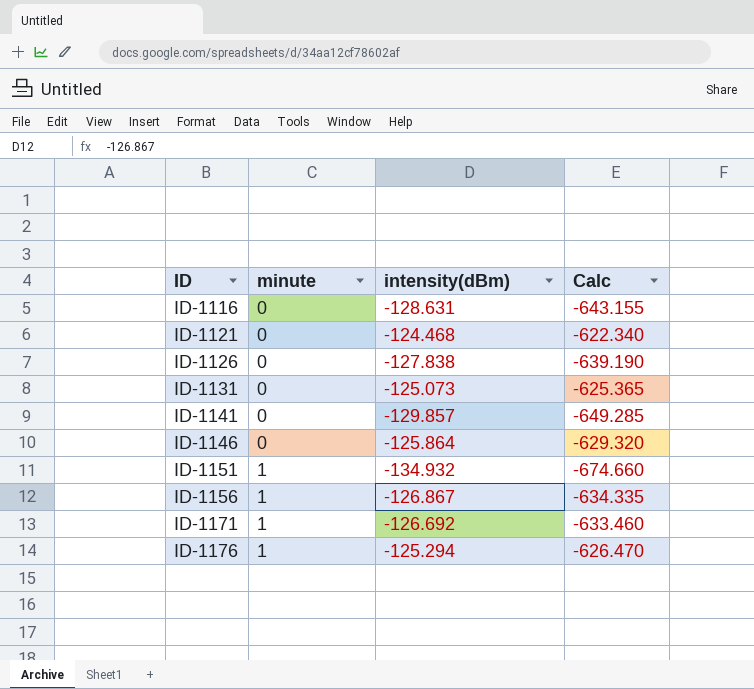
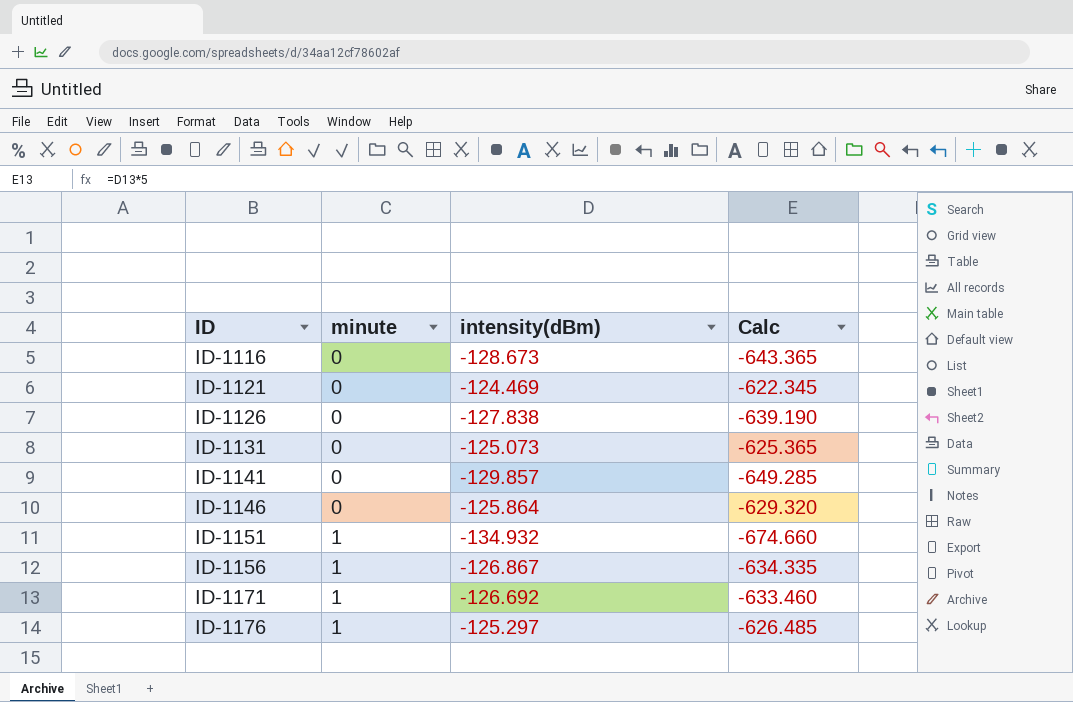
ID-1116 | intensity(dBm): -128.631 -> -128.673
ID-1116 | Calc: -643.155 -> -643.365
ID-1121 | intensity(dBm): -124.468 -> -124.469
ID-1121 | Calc: -622.340 -> -622.345
ID-1176 | intensity(dBm): -125.294 -> -125.297
ID-1176 | Calc: -626.470 -> -626.485

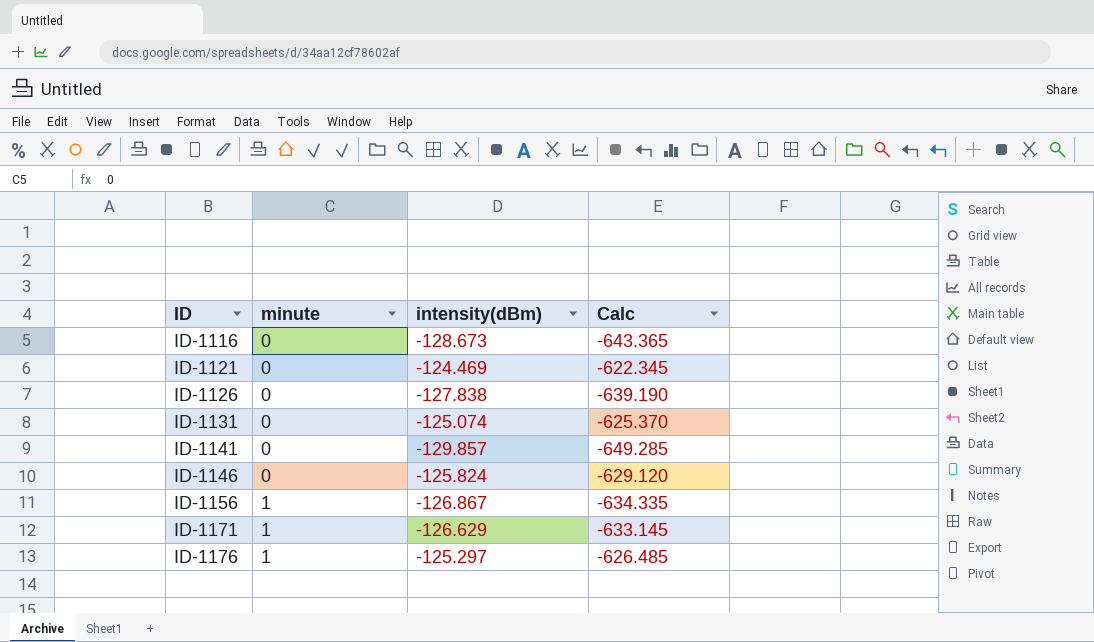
row ID-1151: 1 | -134.932 | -674.660 -> none
ID-1131 | intensity(dBm): -125.073 -> -125.074
ID-1131 | Calc: -625.365 -> -625.370
ID-1146 | intensity(dBm): -125.864 -> -125.824
ID-1146 | Calc: -629.320 -> -629.120
ID-1171 | intensity(dBm): -126.692 -> -126.629
ID-1171 | Calc: -633.460 -> -633.145

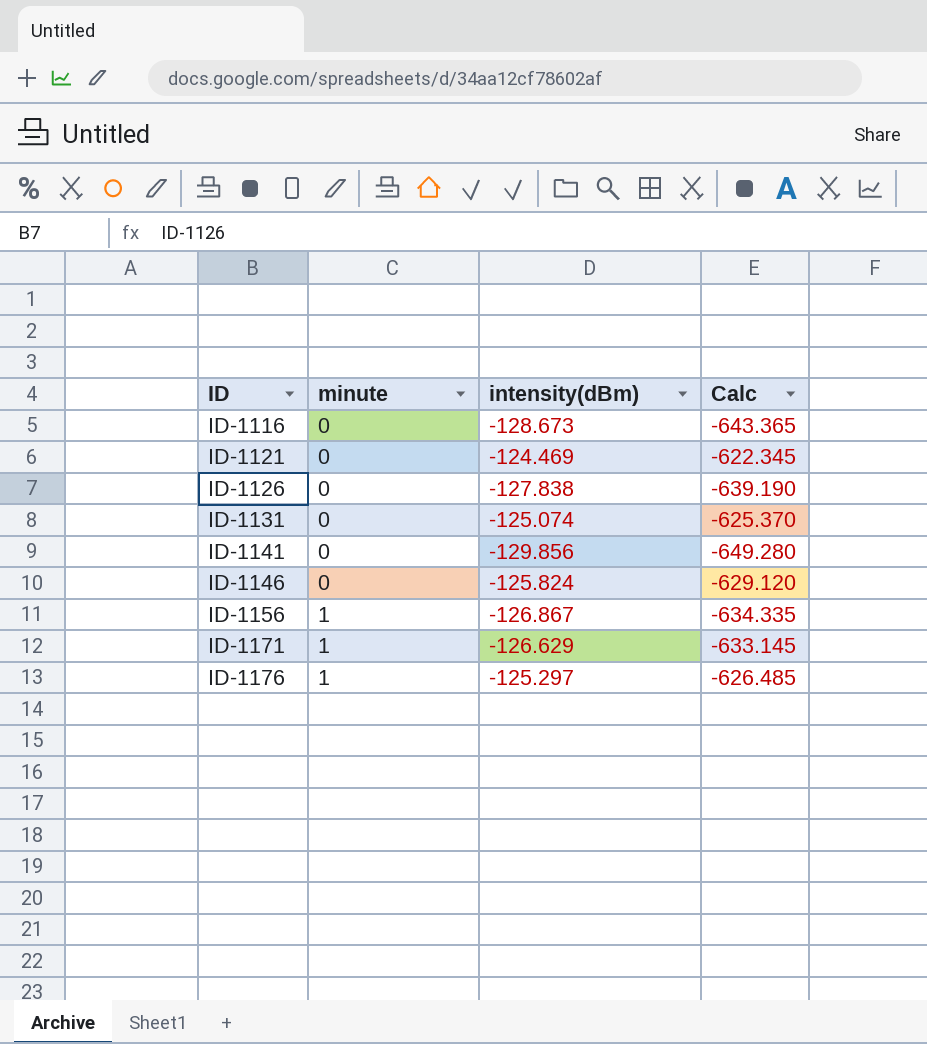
ID-1141 | intensity(dBm): -129.857 -> -129.856
ID-1141 | Calc: -649.285 -> -649.280

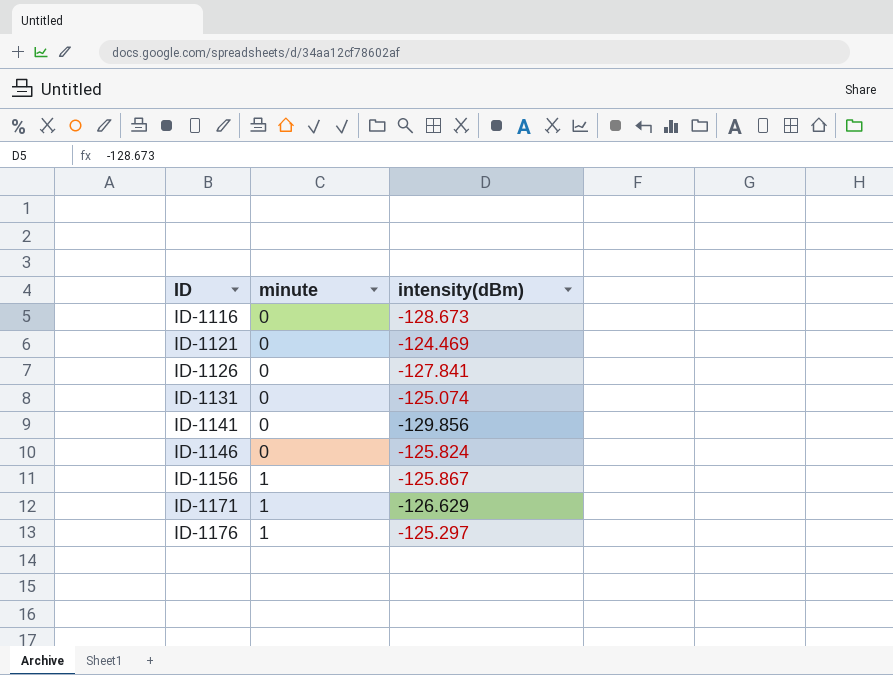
column Calc | formula: [intensity(dBm)] * 5 -> none
ID-1126 | intensity(dBm): -127.838 -> -127.841
ID-1156 | intensity(dBm): -126.867 -> -125.867

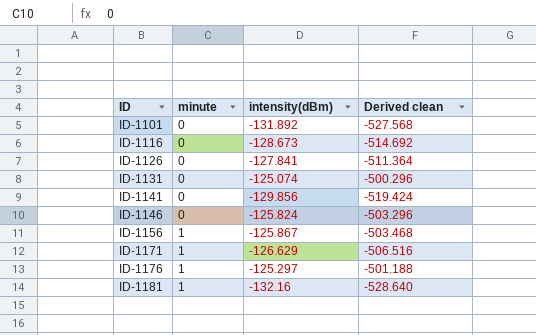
column Derived clean | formula: none -> [intensity(dBm)] * 4
row ID-1121: 0 | -124.469 -> none
row ID-1101: none -> 0 | -131.892 | -527.568
row ID-1181: none -> 1 | -132.16 | -528.640

